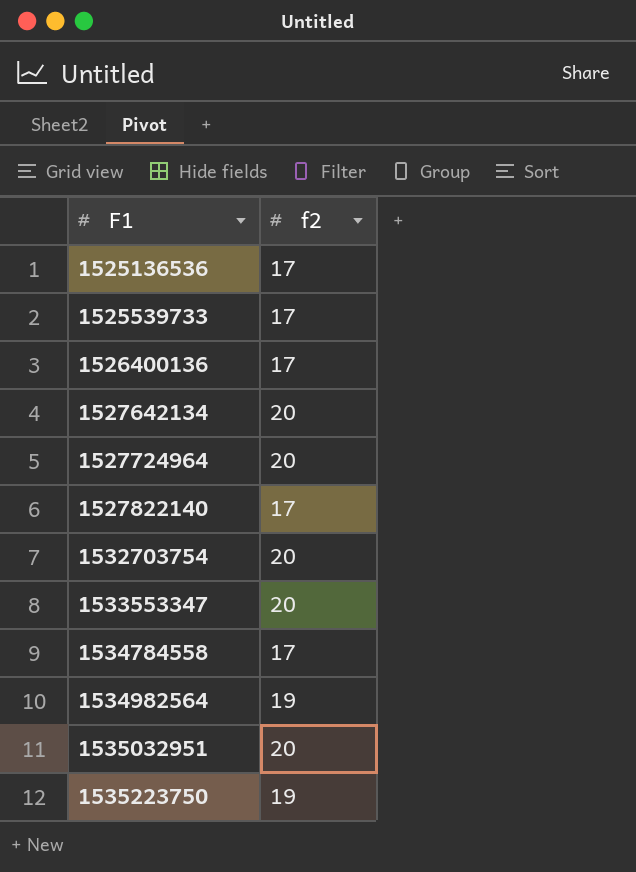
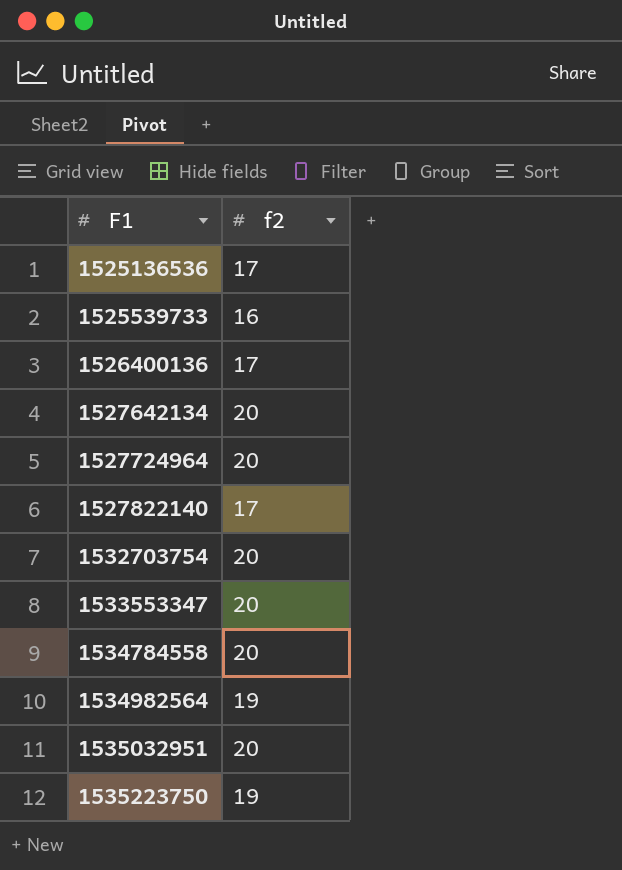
1525539733 | f2: 17 -> 16
1534784558 | f2: 17 -> 20

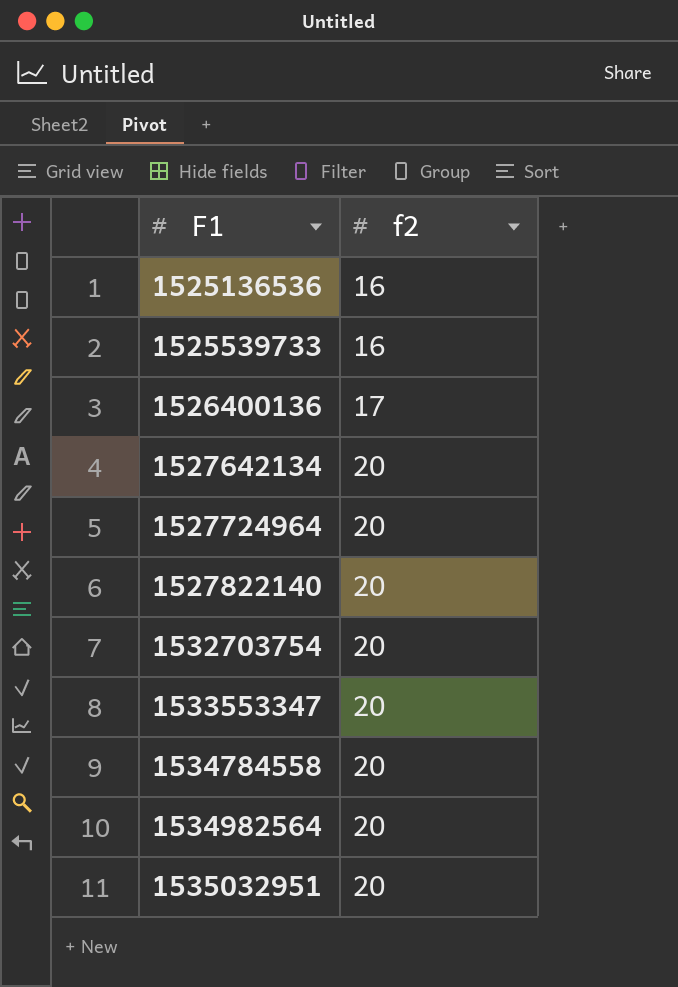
row 1535223750: 19 -> none
1525136536 | f2: 17 -> 16
1527822140 | f2: 17 -> 20
1534982564 | f2: 19 -> 20

